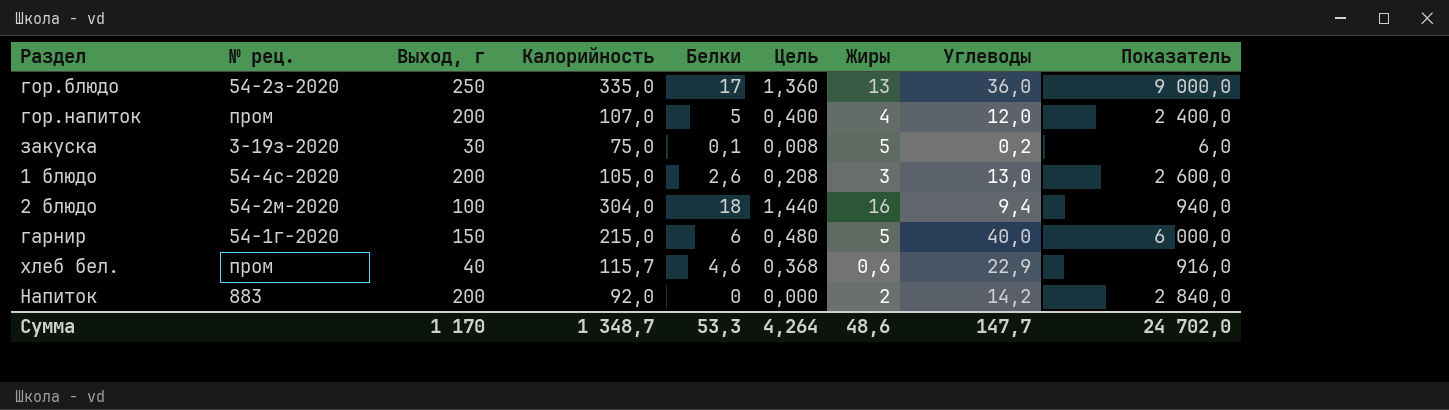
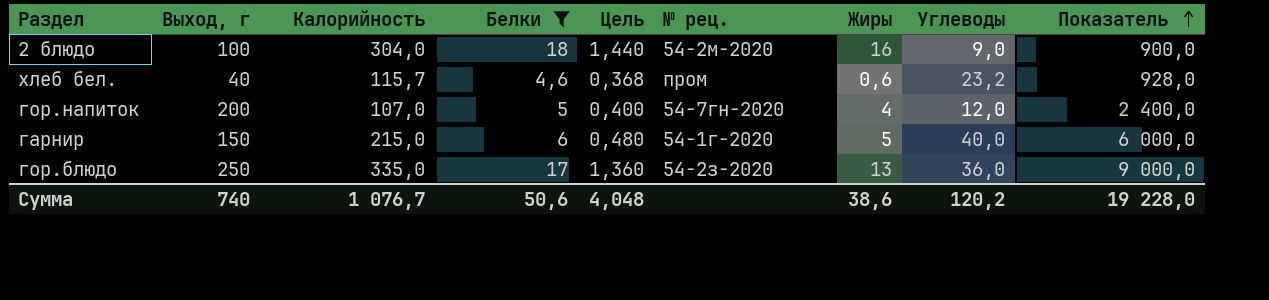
filter: none -> Белки >= 4,6
row order: none -> Показатель ascending
column № рец. | position: 2 -> 6
2 блюдо | Углеводы: 9,4 -> 9,0
2 блюдо | Показатель: 940,0 -> 900,0
хлеб бел. | Углеводы: 22,9 -> 23,2
хлеб бел. | Показатель: 916,0 -> 928,0
гор.напиток | № рец.: пром -> 54-7гн-2020
Сумма | Выход, г: 1 170 -> 740
Сумма | Калорийность: 1 348,7 -> 1 076,7
Сумма | Белки: 53,3 -> 50,6
Сумма | Цель: 4,264 -> 4,048
Сумма | Жиры: 48,6 -> 38,6
Сумма | Углеводы: 147,7 -> 120,2
Сумма | Показатель: 24 702,0 -> 19 228,0

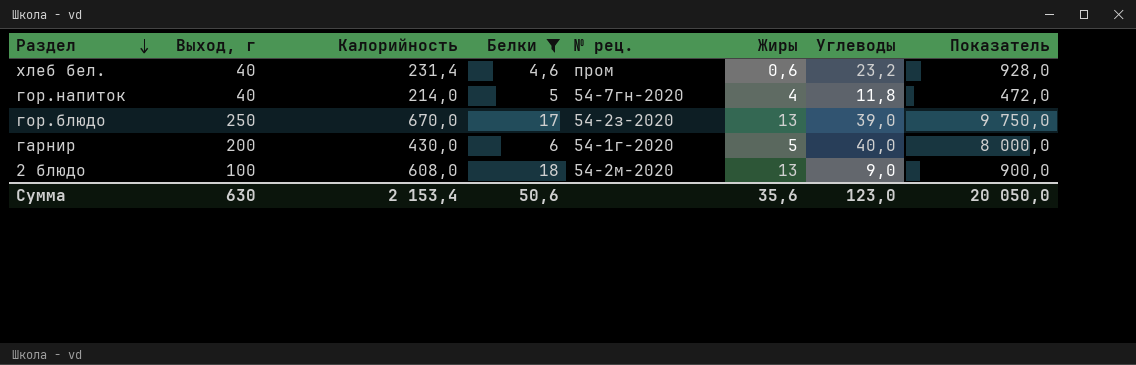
row order: Показатель ascending -> Раздел descending
column Цель | formula: [Белки] * 0,08 -> none
хлеб бел. | Калорийность: 115,7 -> 231,4
гор.напиток | Выход, г: 200 -> 40
гор.напиток | Калорийность: 107,0 -> 214,0
гор.напиток | Углеводы: 12,0 -> 11,8
гор.напиток | Показатель: 2 400,0 -> 472,0
гор.блюдо | Калорийность: 335,0 -> 670,0
гор.блюдо | Углеводы: 36,0 -> 39,0
гор.блюдо | Показатель: 9 000,0 -> 9 750,0
гарнир | Выход, г: 150 -> 200
гарнир | Калорийность: 215,0 -> 430,0
гарнир | Показатель: 6 000,0 -> 8 000,0
2 блюдо | Калорийность: 304,0 -> 608,0
2 блюдо | Жиры: 16 -> 13
Сумма | Выход, г: 740 -> 630
Сумма | Калорийность: 1 076,7 -> 2 153,4
Сумма | Жиры: 38,6 -> 35,6
Сумма | Углеводы: 120,2 -> 123,0
Сумма | Показатель: 19 228,0 -> 20 050,0

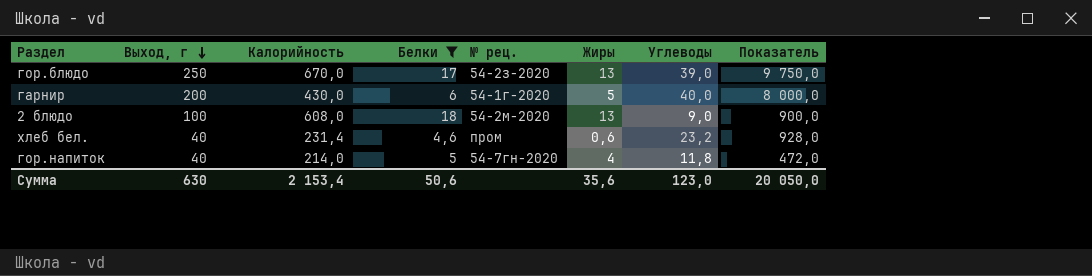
row order: Раздел descending -> Выход, г descending

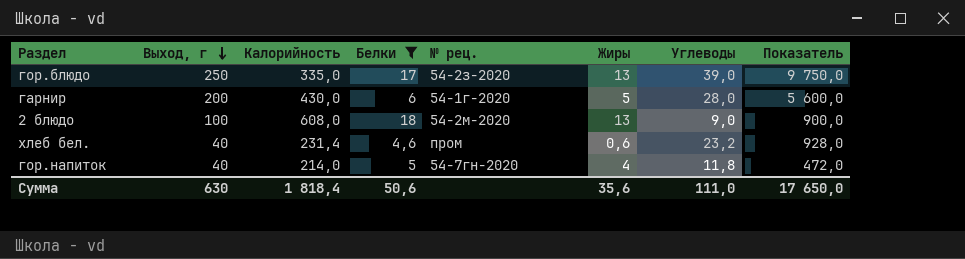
гор.блюдо | Калорийность: 670,0 -> 335,0
гарнир | Углеводы: 40,0 -> 28,0
гарнир | Показатель: 8 000,0 -> 5 600,0
Сумма | Калорийность: 2 153,4 -> 1 818,4
Сумма | Углеводы: 123,0 -> 111,0
Сумма | Показатель: 20 050,0 -> 17 650,0

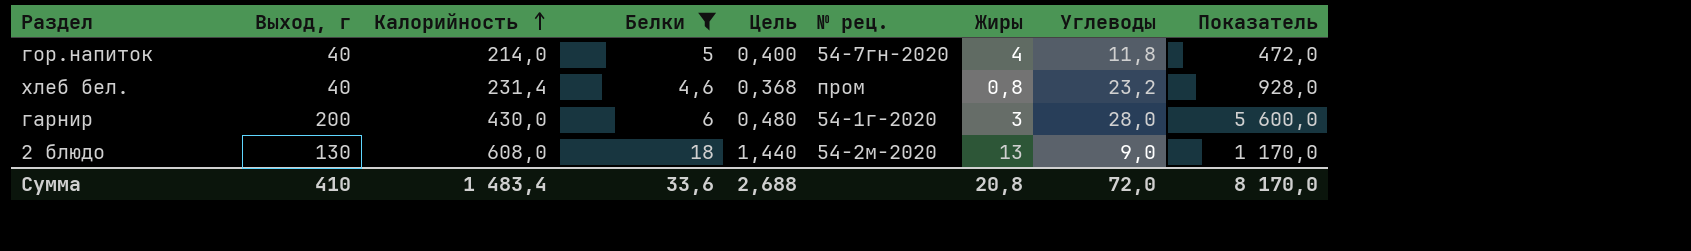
row order: Выход, г descending -> Калорийность ascending
column Цель | formula: none -> [Белки] * 0,08
row гор.блюдо: 250 | 335,0 | 17 | 54-2з-2020 | 13 | 39,0 | 9 750,0 -> none
хлеб бел. | Жиры: 0,6 -> 0,8
гарнир | Жиры: 5 -> 3
2 блюдо | Выход, г: 100 -> 130
2 блюдо | Показатель: 900,0 -> 1 170,0
Сумма | Выход, г: 630 -> 410
Сумма | Калорийность: 1 818,4 -> 1 483,4
Сумма | Белки: 50,6 -> 33,6
Сумма | Жиры: 35,6 -> 20,8
Сумма | Углеводы: 111,0 -> 72,0
Сумма | Показатель: 17 650,0 -> 8 170,0

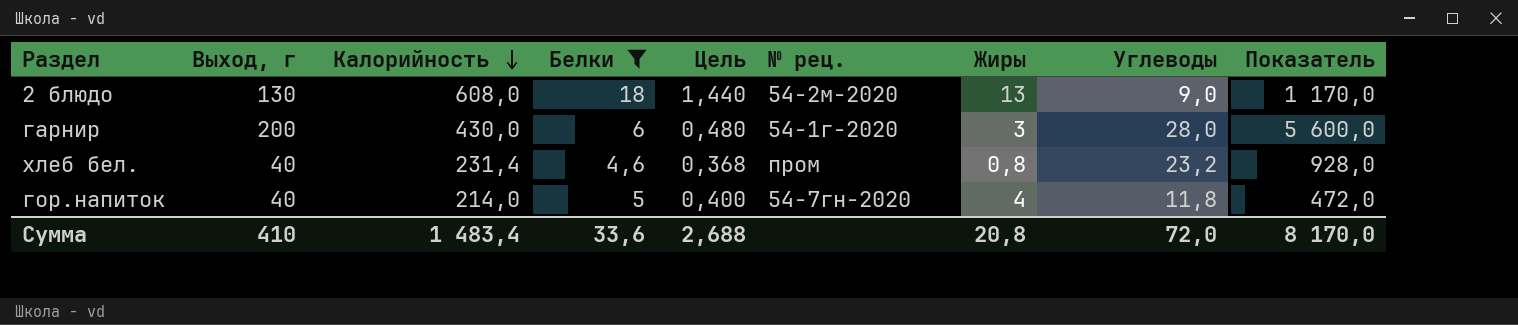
row order: Калорийность ascending -> Калорийность descending

